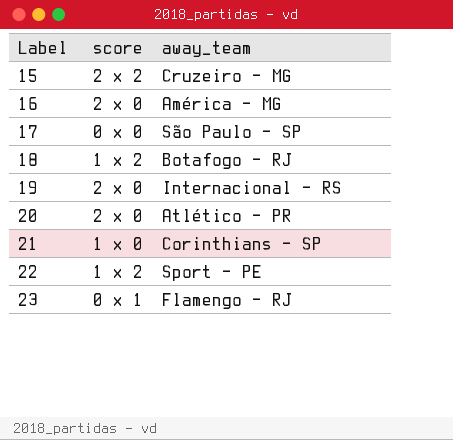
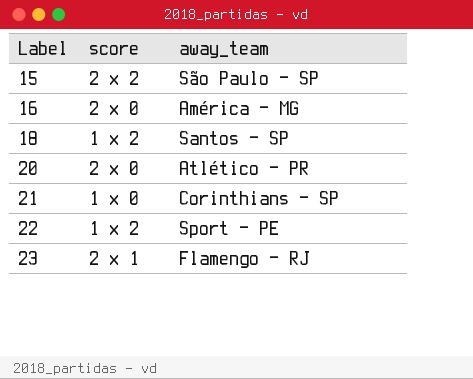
row 17: 0 x 0 | São Paulo - SP -> none
row 19: 2 x 0 | Internacional - RS -> none
15 | away_team: Cruzeiro - MG -> São Paulo - SP
18 | away_team: Botafogo - RJ -> Santos - SP
23 | score: 0 x 1 -> 2 x 1

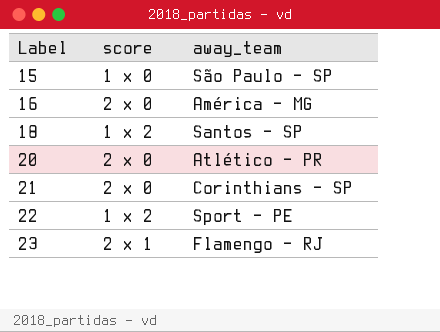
15 | score: 2 x 2 -> 1 x 0
21 | score: 1 x 0 -> 2 x 0

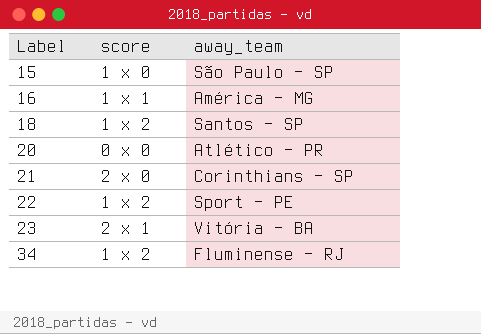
16 | score: 2 x 0 -> 1 x 1
20 | score: 2 x 0 -> 0 x 0
23 | away_team: Flamengo - RJ -> Vitória - BA
row 34: none -> 1 x 2 | Fluminense - RJ

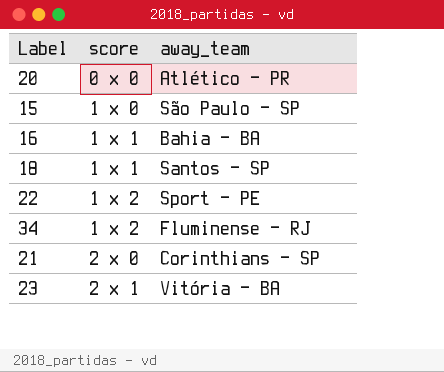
row order: Label ascending -> score ascending
16 | away_team: América - MG -> Bahia - BA
18 | score: 1 x 2 -> 1 x 1

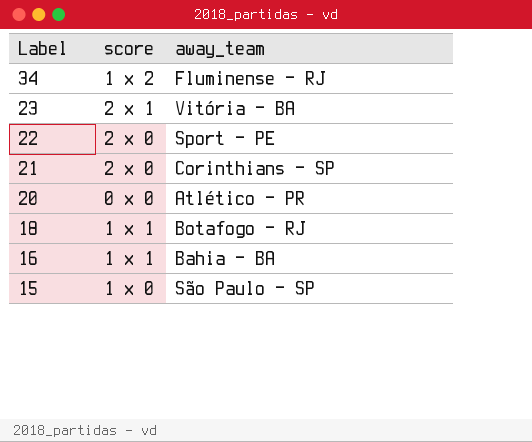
row order: score ascending -> Label descending
22 | score: 1 x 2 -> 2 x 0
18 | away_team: Santos - SP -> Botafogo - RJ

